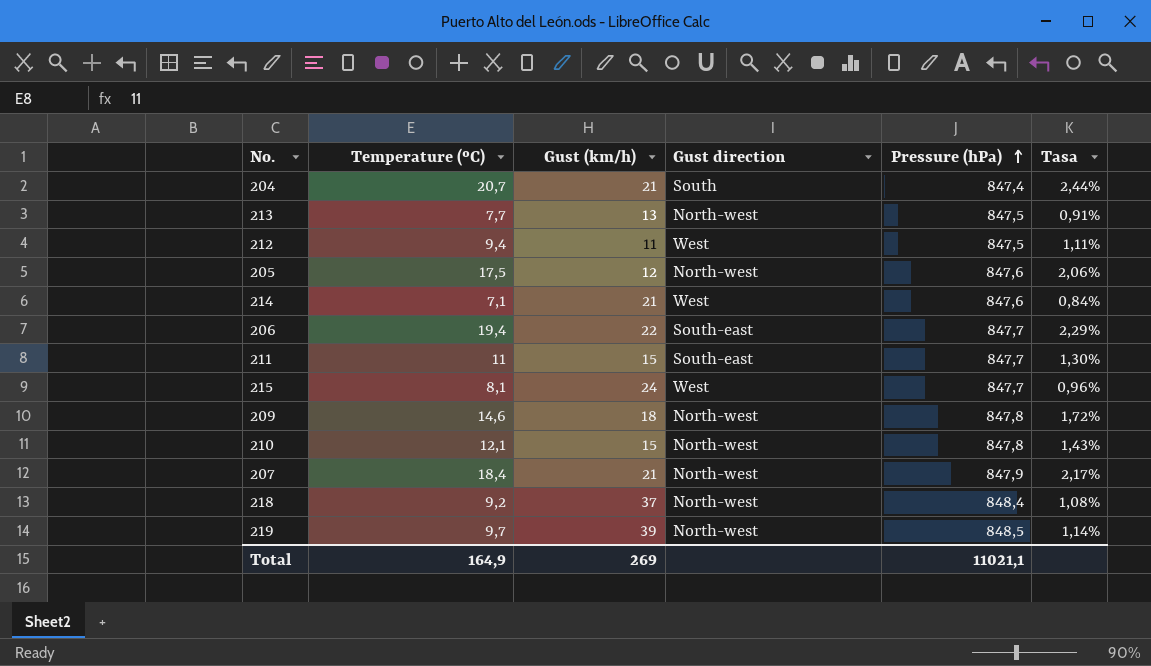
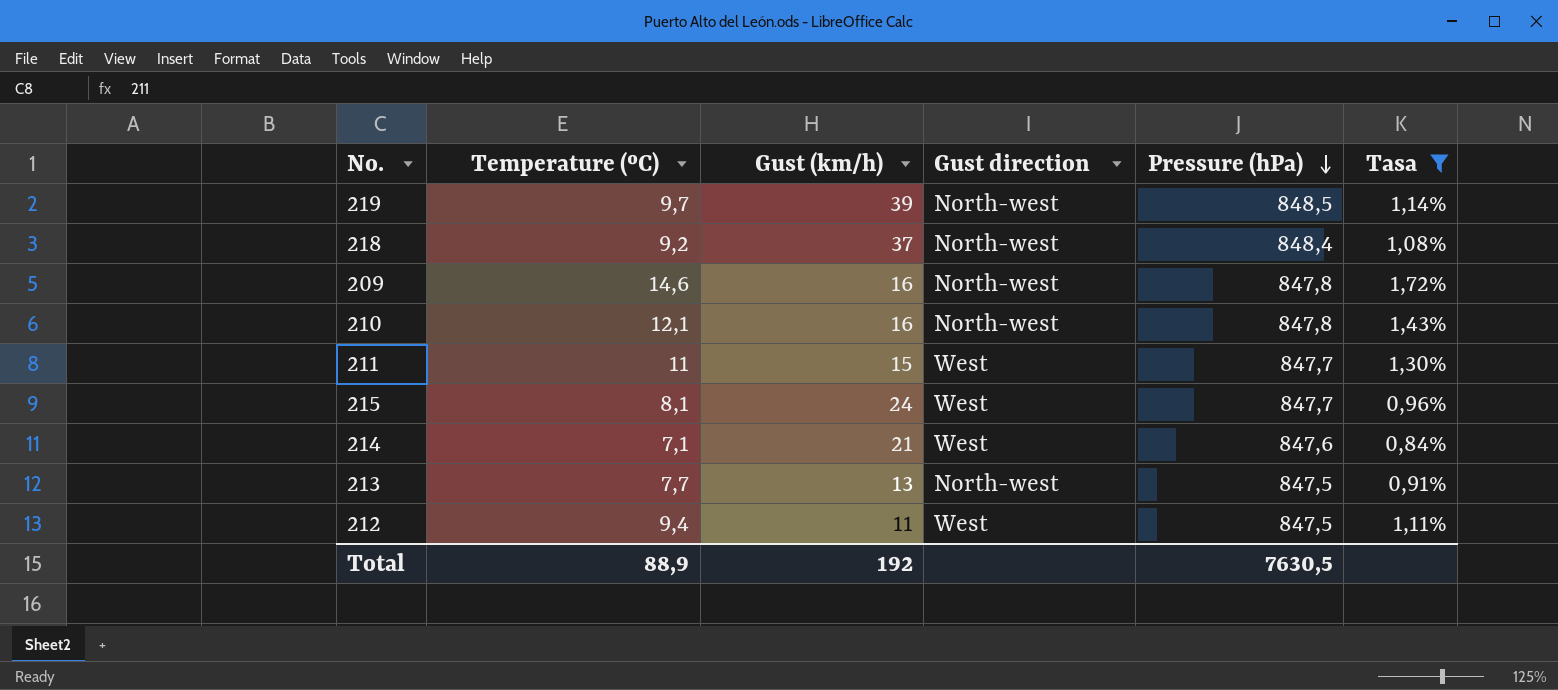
filter: none -> Tasa <= 1,72%
row order: Pressure (hPa) ascending -> Pressure (hPa) descending
209 | Gust (km/h): 18 -> 16
210 | Gust (km/h): 15 -> 16
211 | Gust direction: South-east -> West
Total | Temperature (ºC): 164,9 -> 88,9
Total | Gust (km/h): 269 -> 192
Total | Pressure (hPa): 11021,1 -> 7630,5

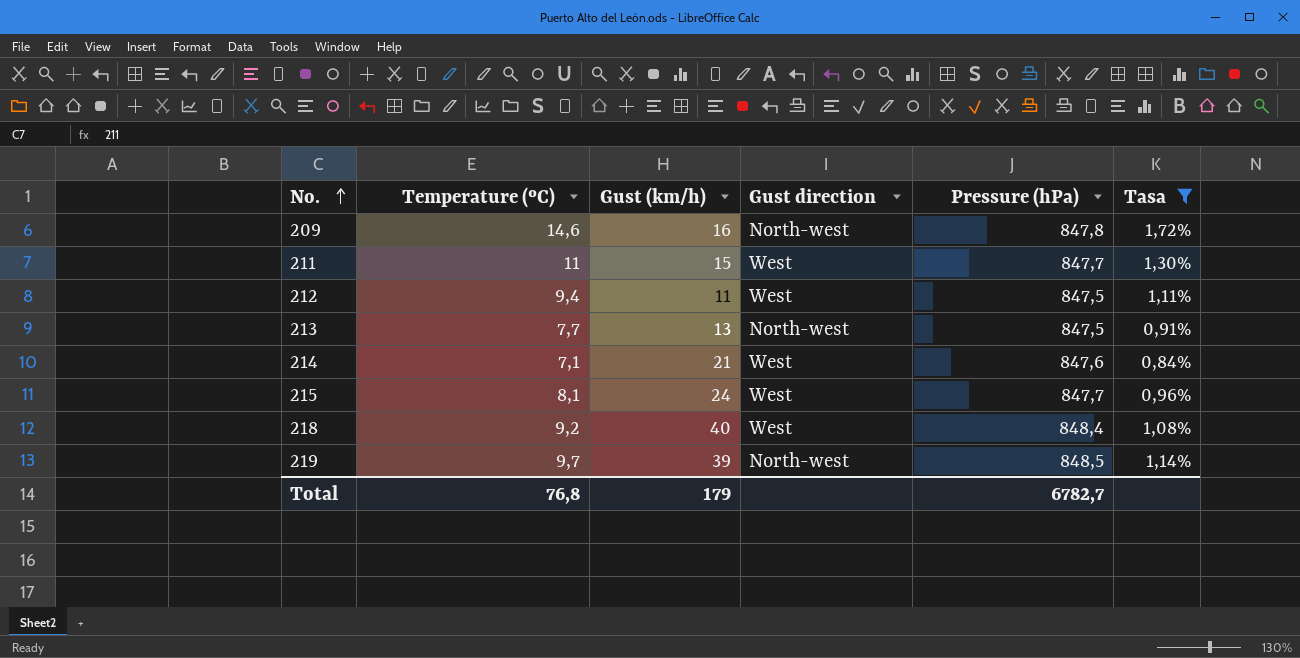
row order: Pressure (hPa) descending -> No. ascending
row 210: 12,1 | 16 | North-west | 847,8 | 1,43% -> none
218 | Gust (km/h): 37 -> 40
218 | Gust direction: North-west -> West
Total | Temperature (ºC): 88,9 -> 76,8
Total | Gust (km/h): 192 -> 179
Total | Pressure (hPa): 7630,5 -> 6782,7

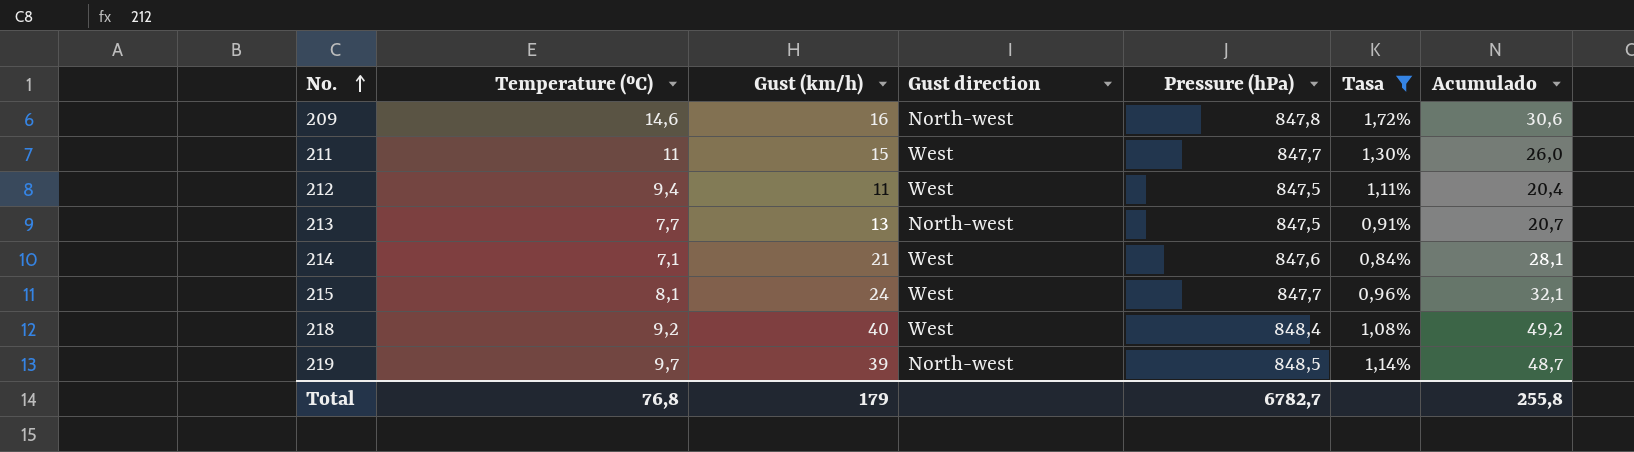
column Acumulado | formula: none -> [Temperature (ºC)] + [Gust (km/h)]

